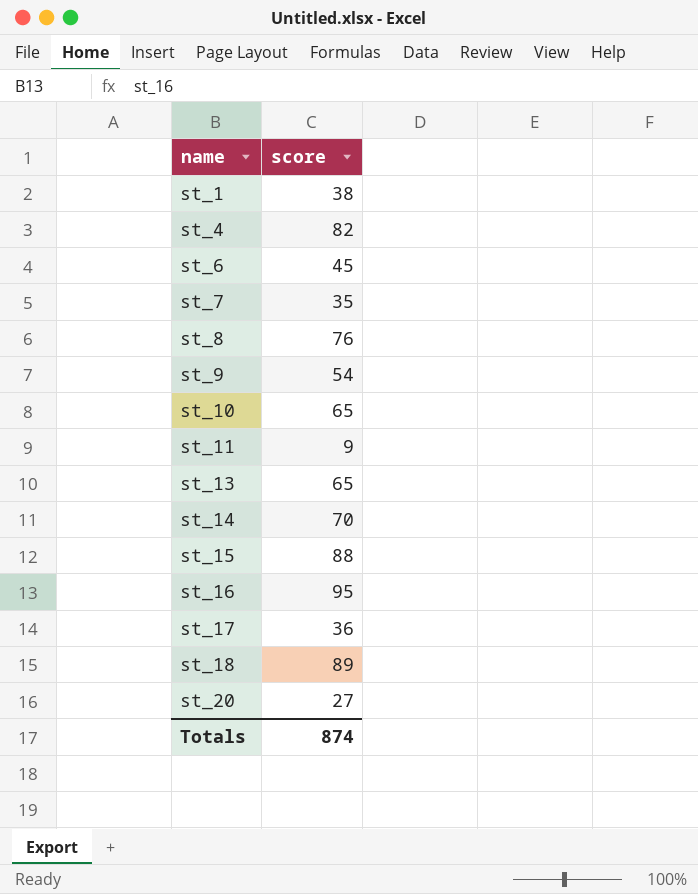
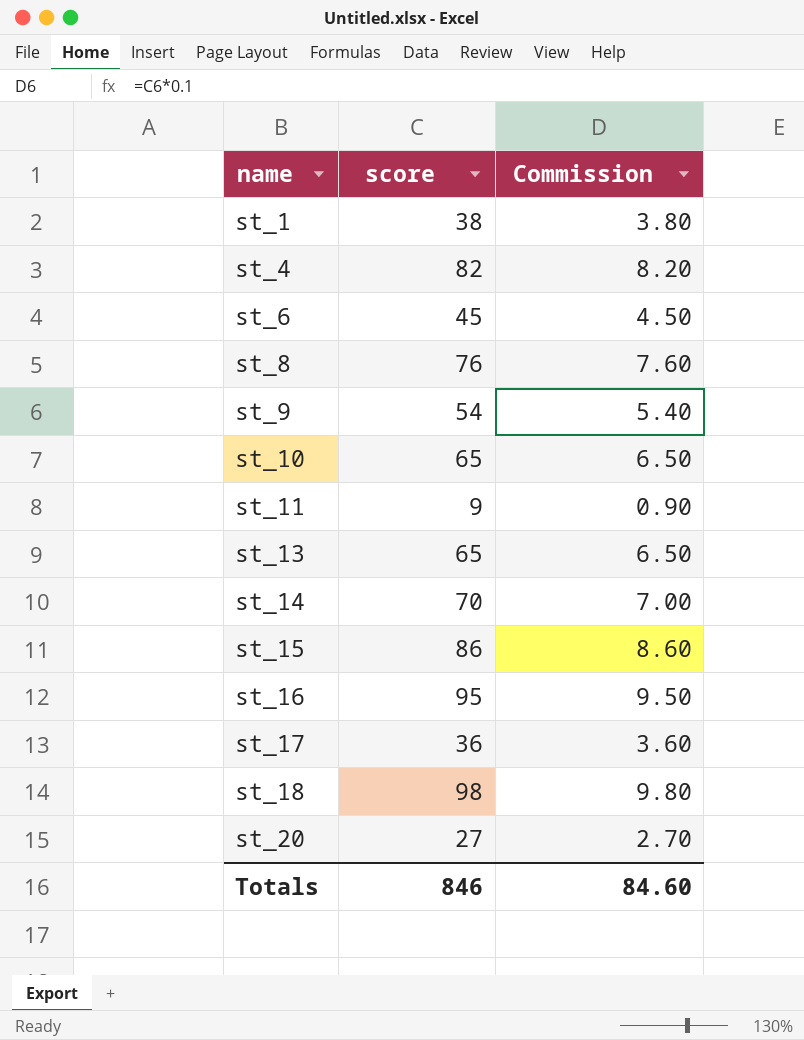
column Commission | formula: none -> [score] * 0.1
row st_7: 35 -> none
st_15 | score: 88 -> 86
st_18 | score: 89 -> 98
Totals | score: 874 -> 846

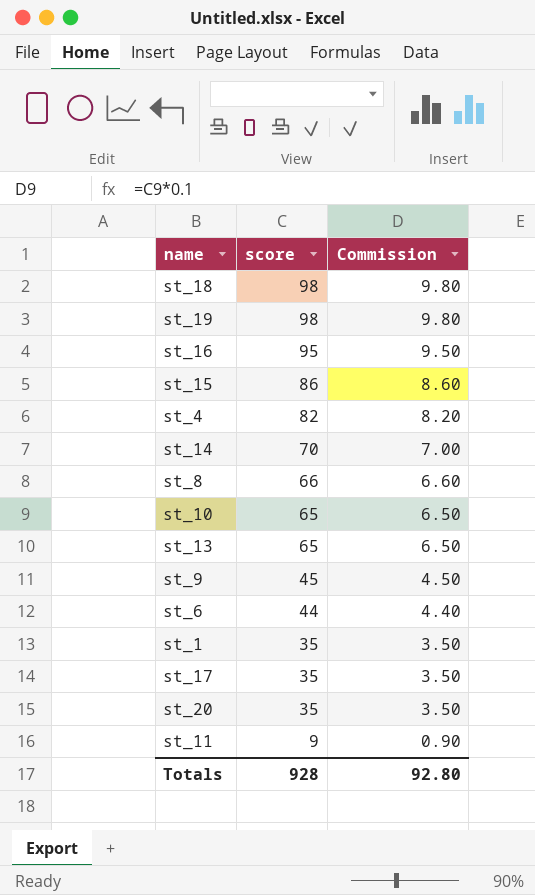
row order: name ascending -> score descending
row st_19: none -> 98 | 9.80
st_8 | score: 76 -> 66
st_8 | Commission: 7.60 -> 6.60
st_9 | score: 54 -> 45
st_9 | Commission: 5.40 -> 4.50
st_6 | score: 45 -> 44
st_6 | Commission: 4.50 -> 4.40
st_1 | score: 38 -> 35
st_1 | Commission: 3.80 -> 3.50
st_17 | score: 36 -> 35
st_17 | Commission: 3.60 -> 3.50
st_20 | score: 27 -> 35
st_20 | Commission: 2.70 -> 3.50
Totals | score: 846 -> 928
Totals | Commission: 84.60 -> 92.80

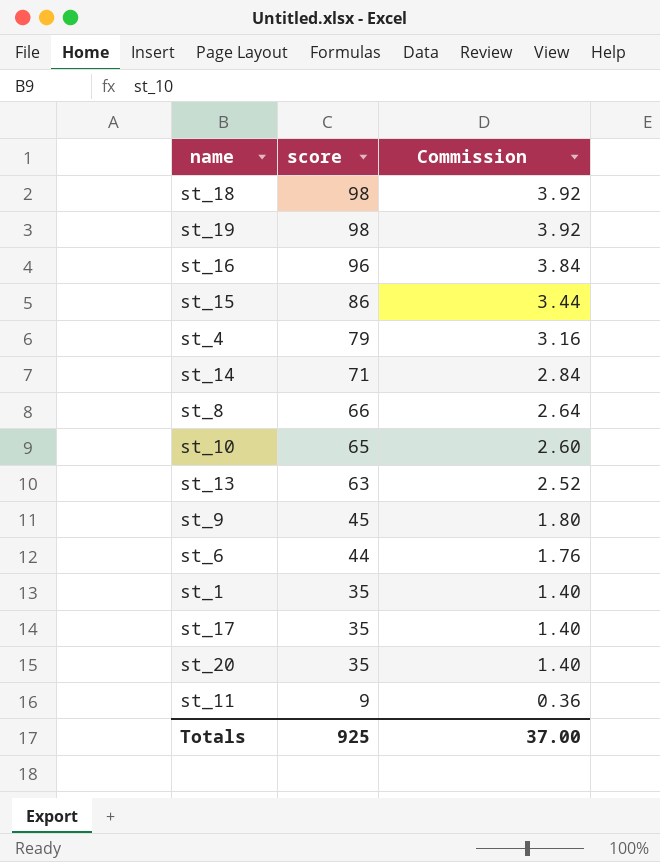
column Commission | formula: [score] * 0.1 -> [score] * 0.04
st_16 | score: 95 -> 96
st_4 | score: 82 -> 79
st_14 | score: 70 -> 71
st_13 | score: 65 -> 63
Totals | score: 928 -> 925
Totals | Commission: 92.80 -> 37.00

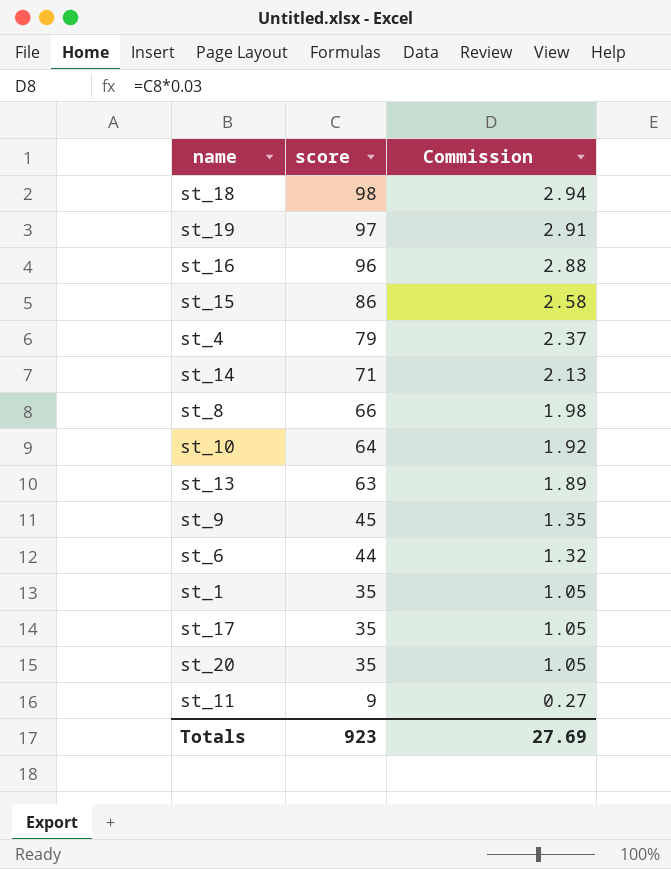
column Commission | formula: [score] * 0.04 -> [score] * 0.03
st_19 | score: 98 -> 97
st_10 | score: 65 -> 64
Totals | score: 925 -> 923
Totals | Commission: 37.00 -> 27.69

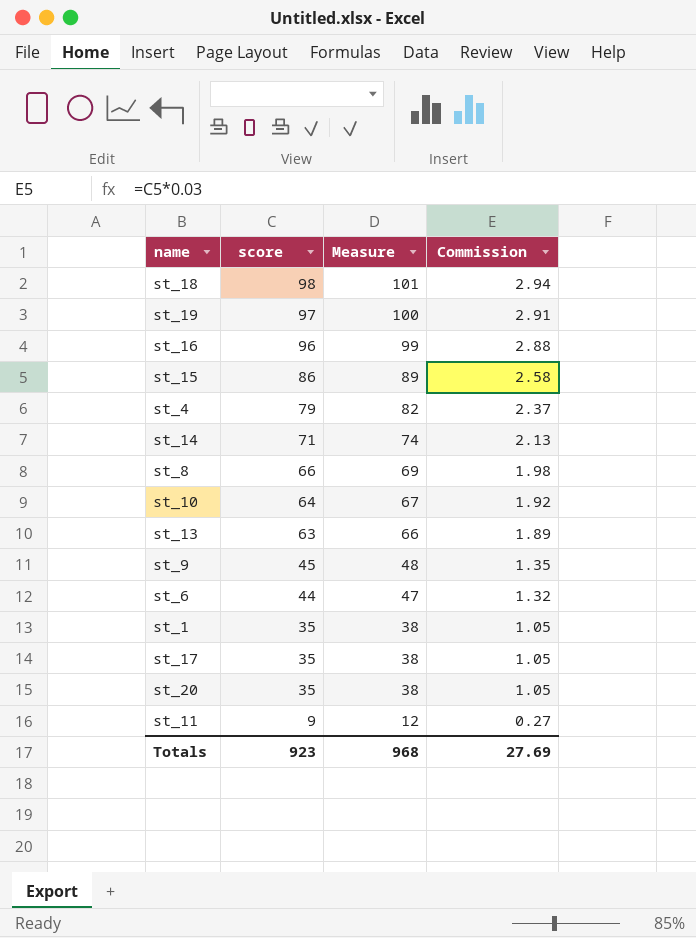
column Measure | formula: none -> [score] + 3

